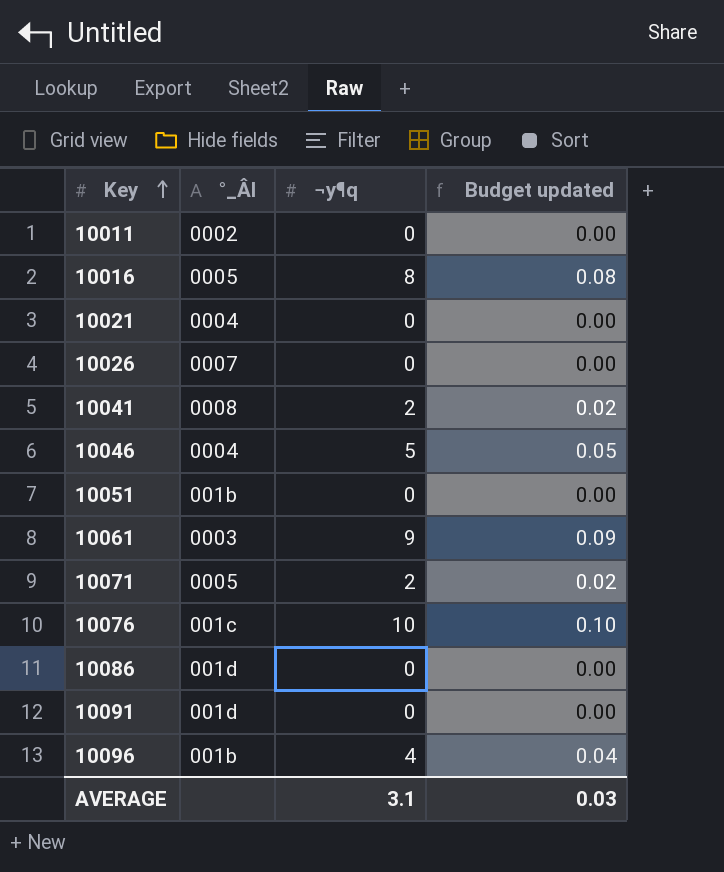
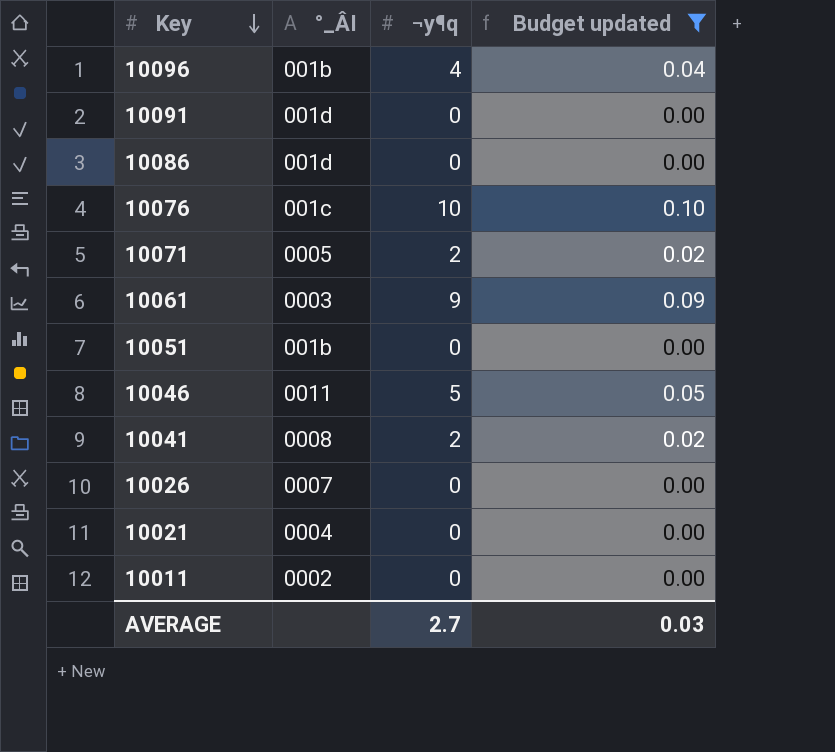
filter: none -> Budget updated != 0.08
row order: Key ascending -> Key descending
10046 | °_ÂI: 0004 -> 0011
AVERAGE | ¬y¶q: 3.1 -> 2.7

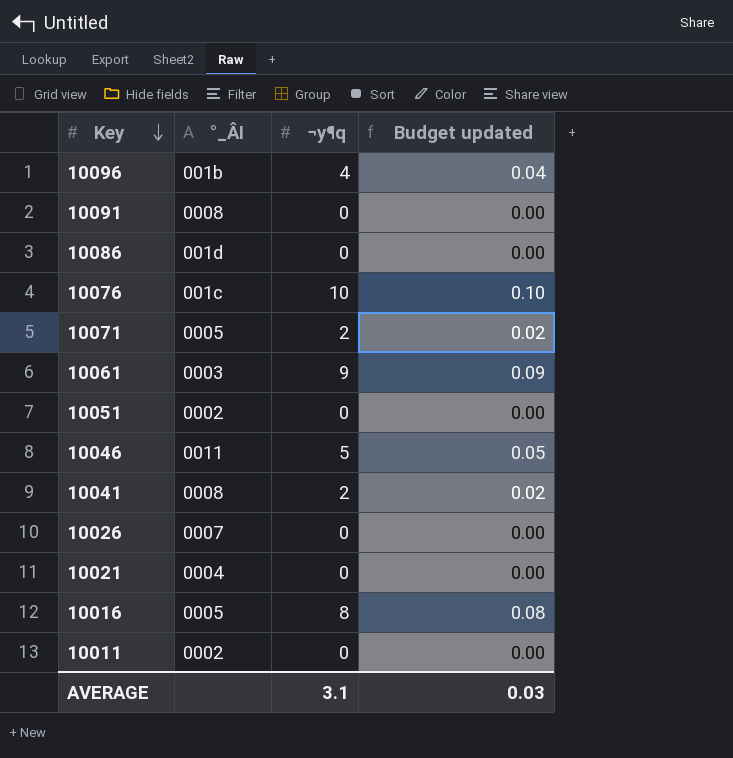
filter: Budget updated != 0.08 -> none
10091 | °_ÂI: 001d -> 0008
10051 | °_ÂI: 001b -> 0002
AVERAGE | ¬y¶q: 2.7 -> 3.1

